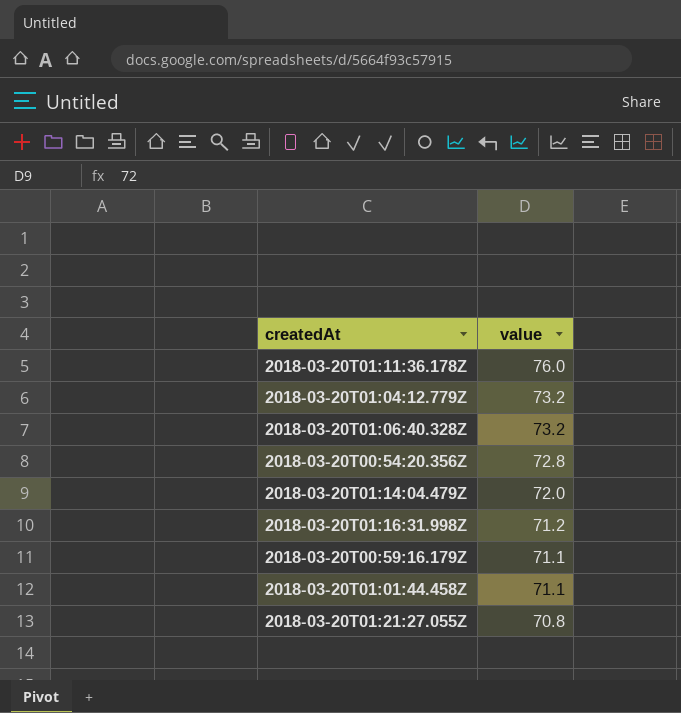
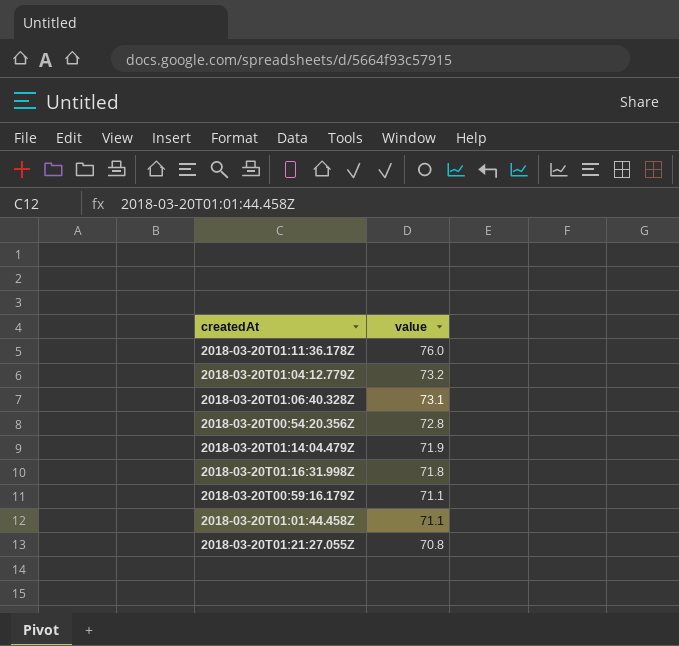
2018-03-20T01:06:40.328Z | value: 73.2 -> 73.1
2018-03-20T01:14:04.479Z | value: 72.0 -> 71.9
2018-03-20T01:16:31.998Z | value: 71.2 -> 71.8

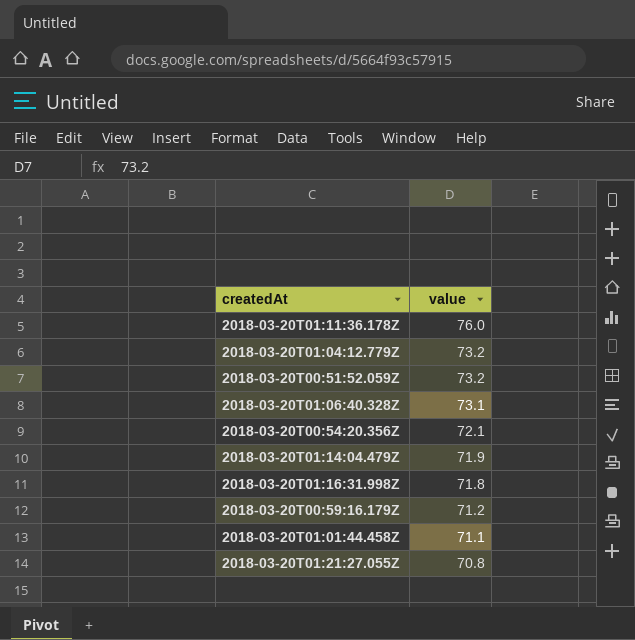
row 2018-03-20T00:51:52.059Z: none -> 73.2
2018-03-20T00:54:20.356Z | value: 72.8 -> 72.1
2018-03-20T00:59:16.179Z | value: 71.1 -> 71.2

